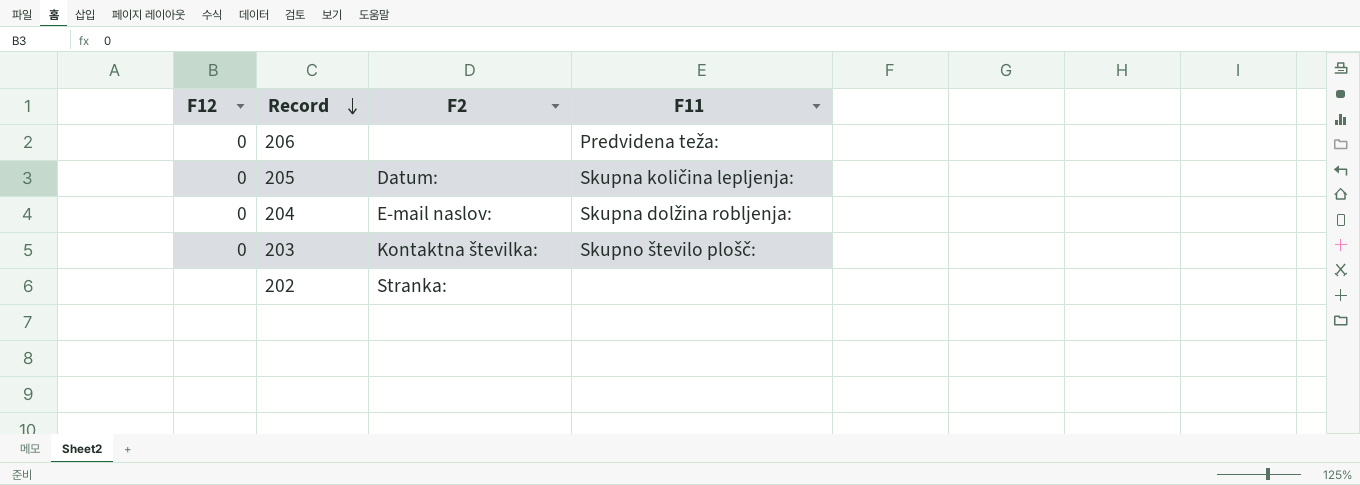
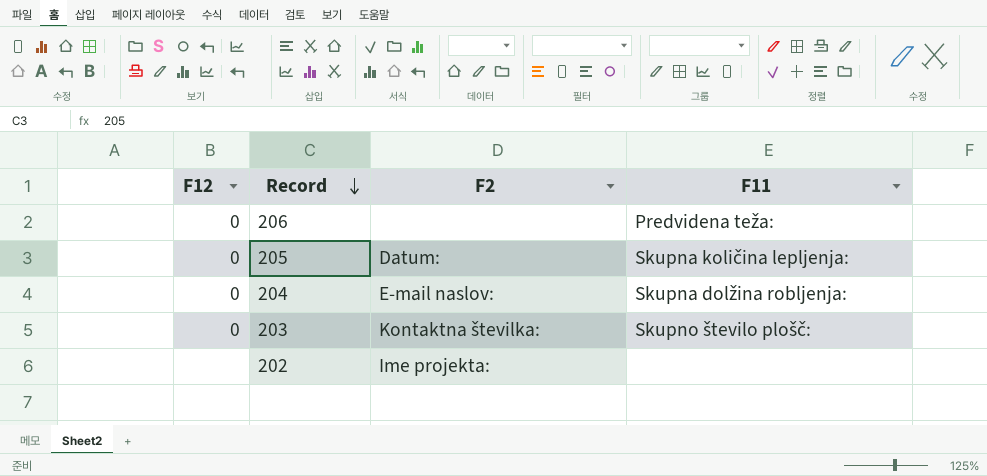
202 | F2: Stranka: -> Ime projekta:

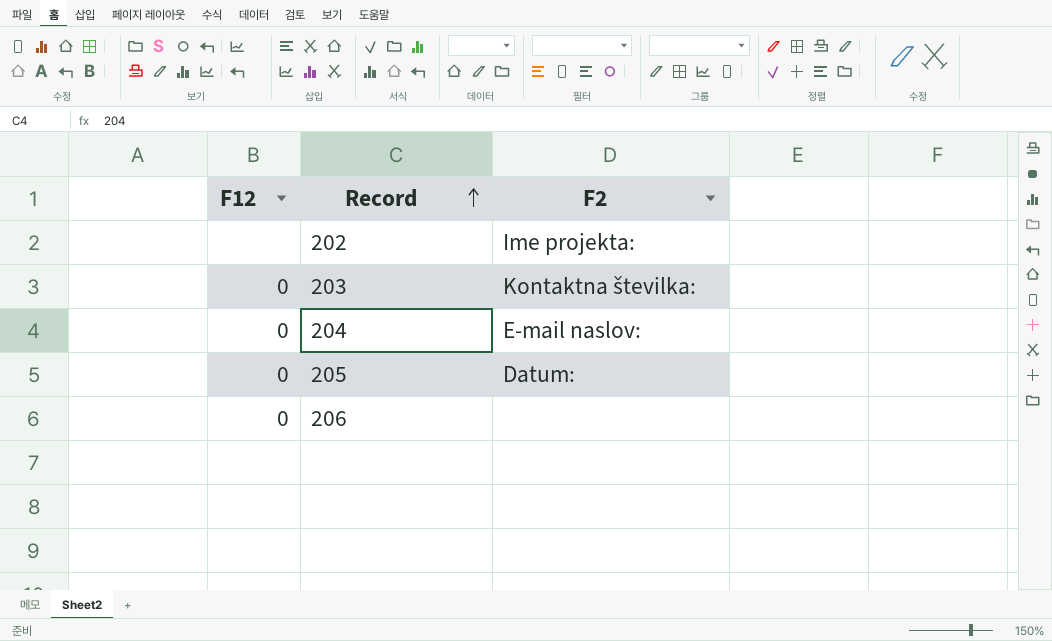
row order: Record descending -> Record ascending
column F11 | position: 4 -> none

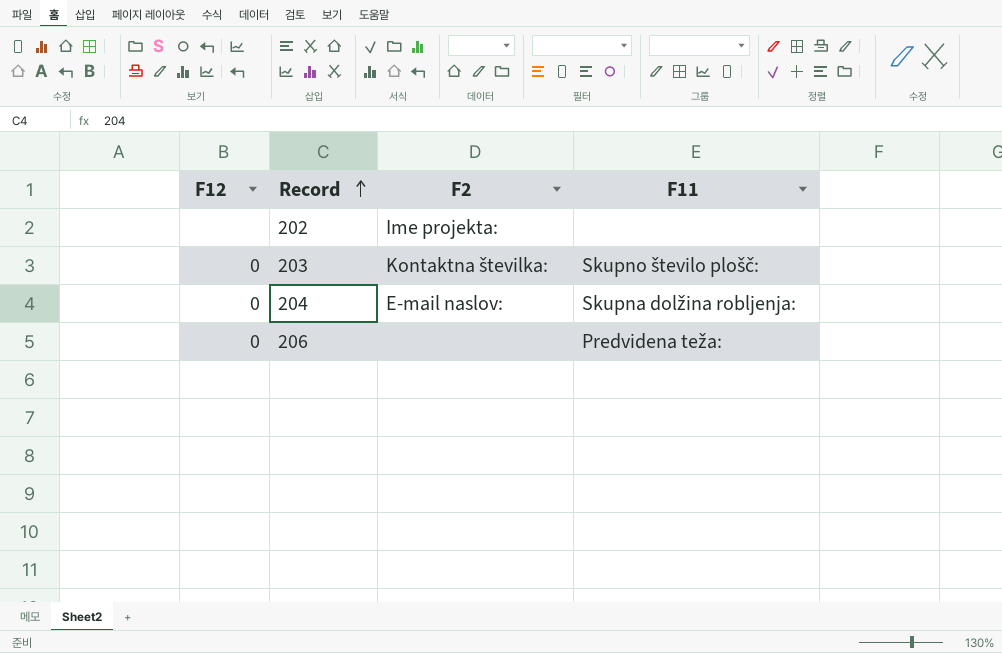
column F11 | position: none -> 4
row 205: 0 | Datum: -> none

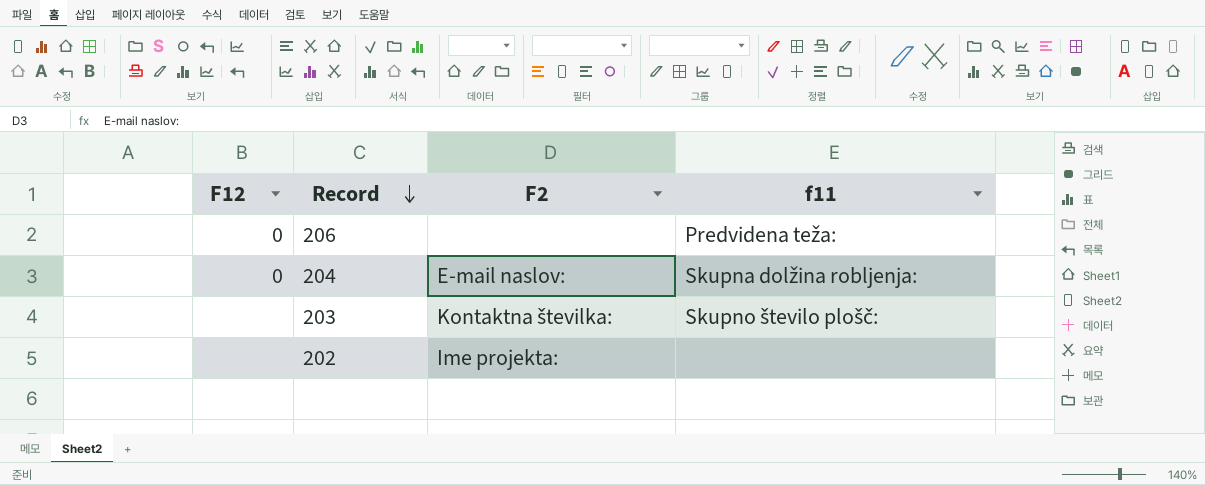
row order: Record ascending -> Record descending
column name: F11 -> f11
203 | F12: 0 -> none

